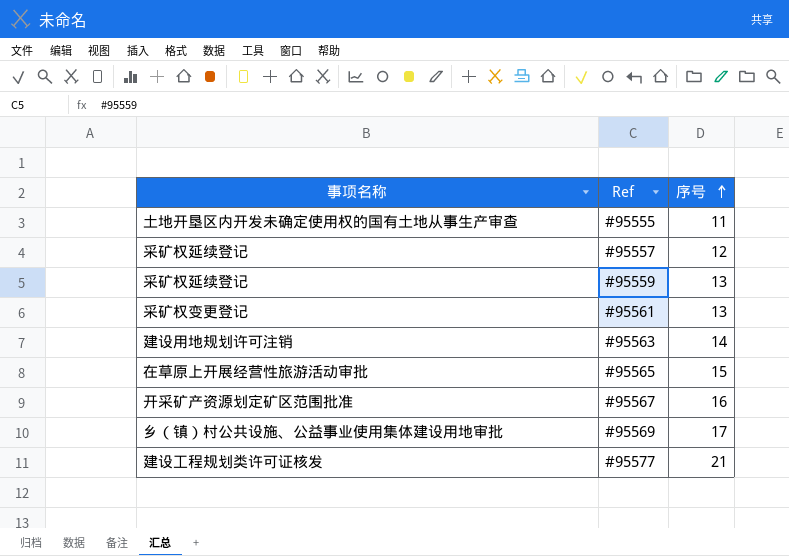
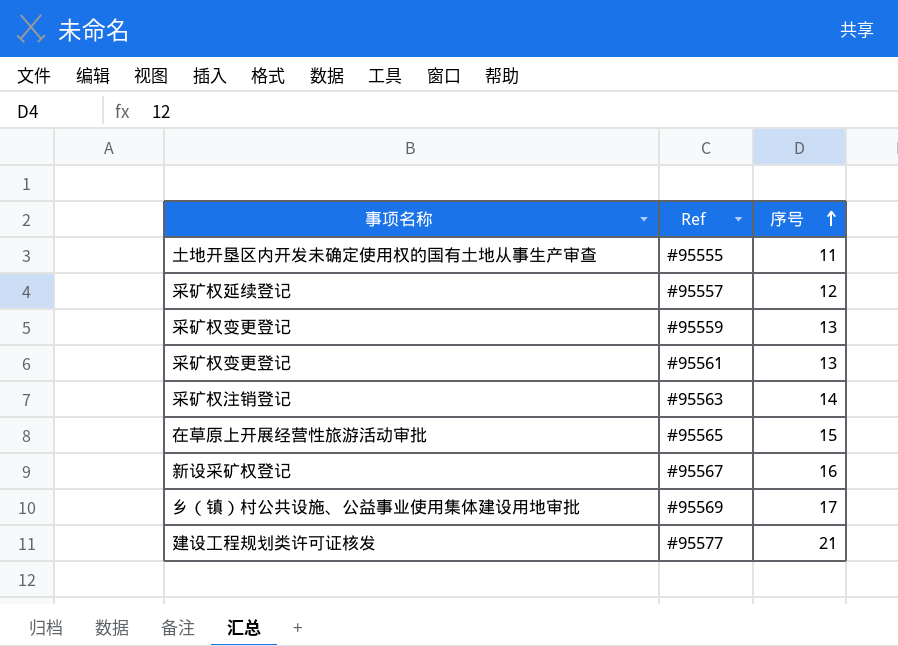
#95559 | 事项名称: 采矿权延续登记 -> 采矿权变更登记
#95563 | 事项名称: 建设用地规划许可注销 -> 采矿权注销登记
#95567 | 事项名称: 开采矿产资源划定矿区范围批准 -> 新设采矿权登记

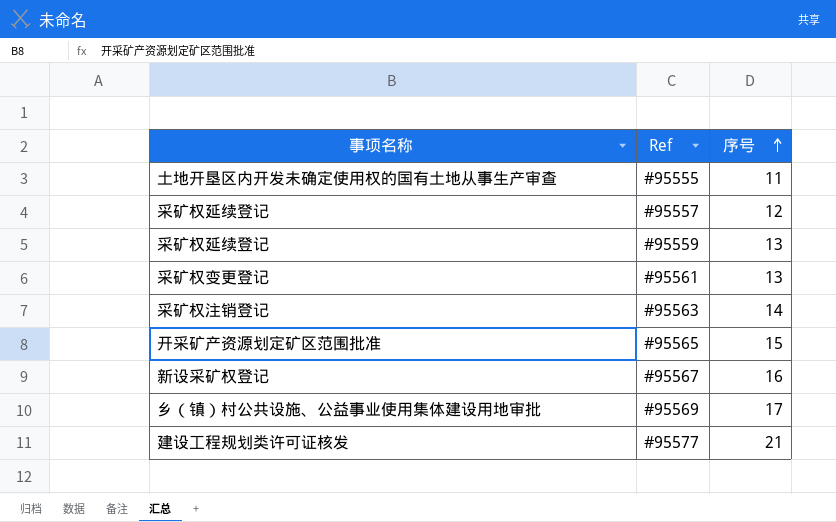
#95559 | 事项名称: 采矿权变更登记 -> 采矿权延续登记
#95565 | 事项名称: 在草原上开展经营性旅游活动审批 -> 开采矿产资源划定矿区范围批准

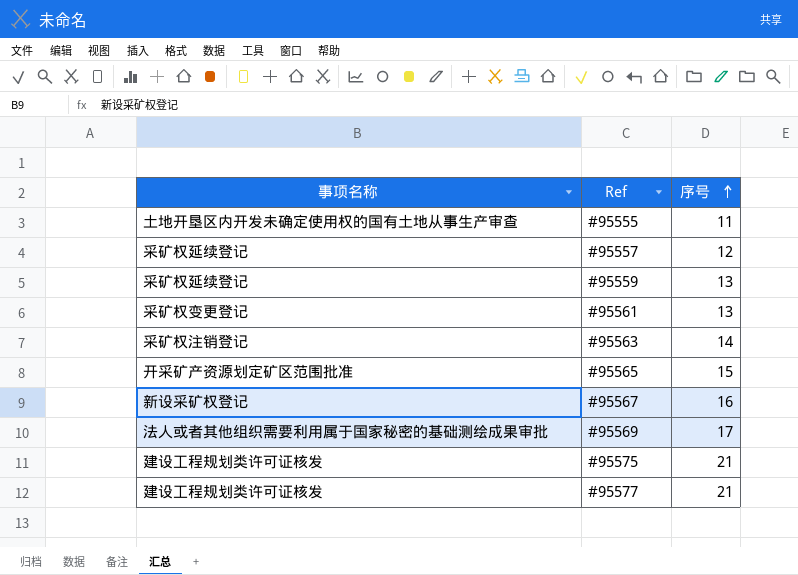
#95569 | 事项名称: 乡（镇）村公共设施、公益事业使用集体建设用地审批 -> 法人或者其他组织需要利用属于国家秘密的基础测绘成果审批
row #95575: none -> 建设工程规划类许可证核发 | 21

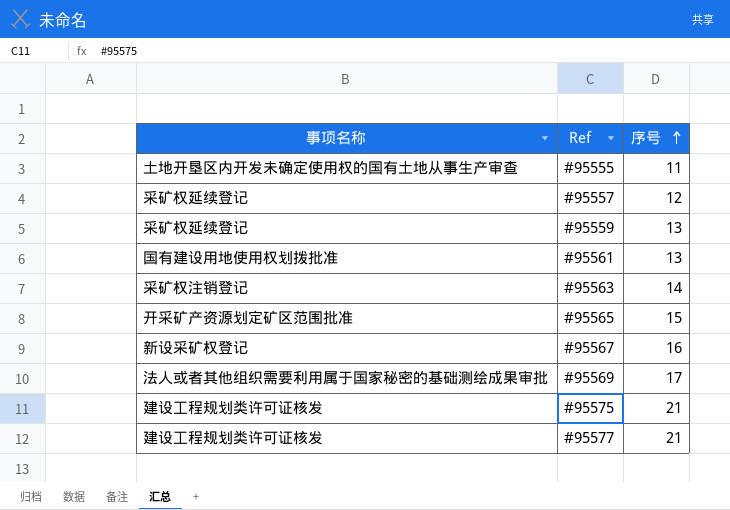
#95561 | 事项名称: 采矿权变更登记 -> 国有建设用地使用权划拨批准

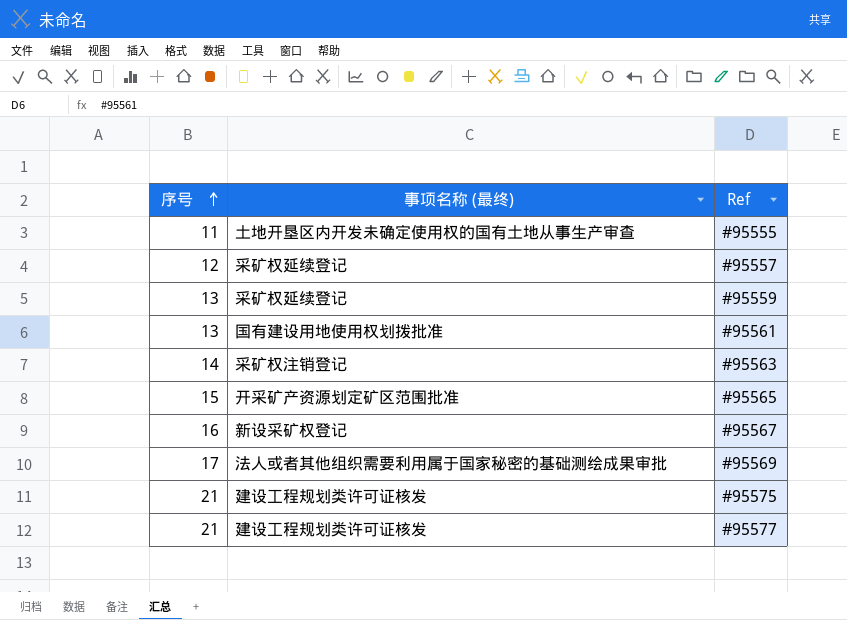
column 序号 | position: 3 -> 1
column name: 事项名称 -> 事项名称 (最终)

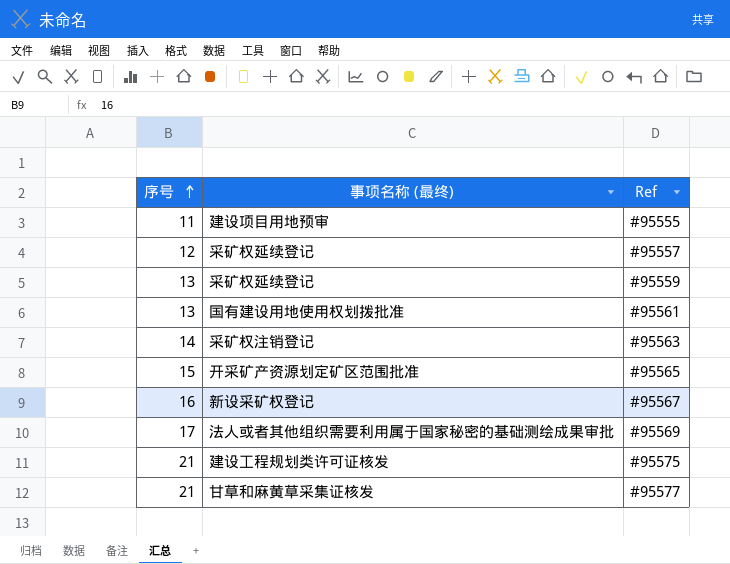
#95555 | 事项名称 (最终): 土地开垦区内开发未确定使用权的国有土地从事生产审查 -> 建设项目用地预审
#95577 | 事项名称 (最终): 建设工程规划类许可证核发 -> 甘草和麻黄草采集证核发

